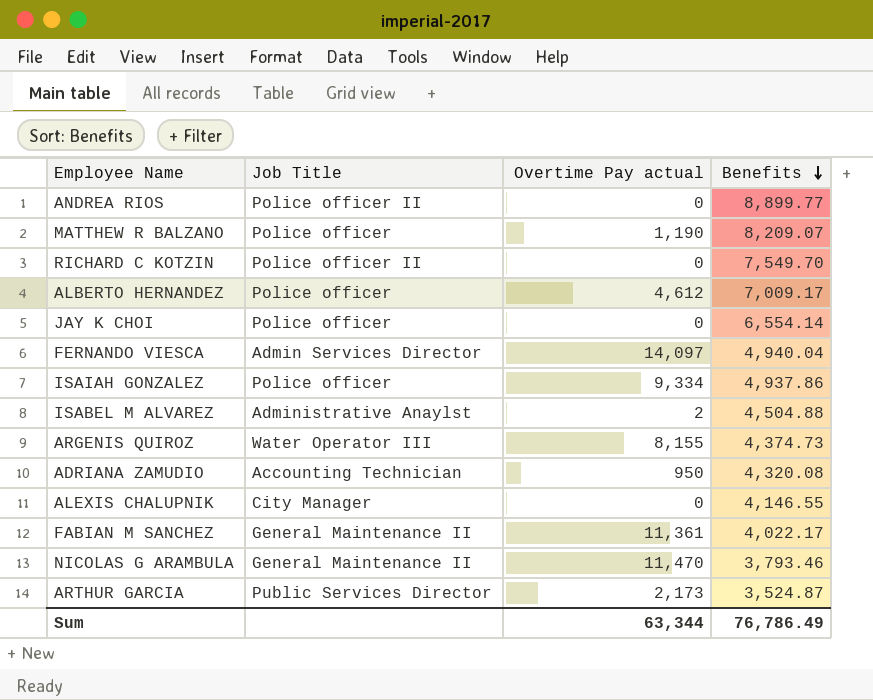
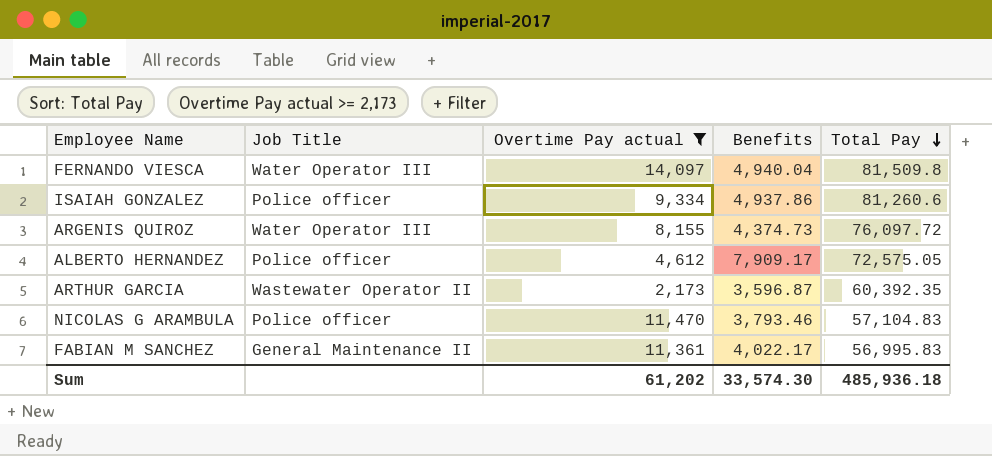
filter: none -> Overtime Pay actual >= 2,173
row order: Benefits descending -> Total Pay descending
column Total Pay | position: none -> 5
FERNANDO VIESCA | Job Title: Admin Services Director -> Water Operator III
ALBERTO HERNANDEZ | Benefits: 7,009.17 -> 7,909.17
ARTHUR GARCIA | Job Title: Public Services Director -> Wastewater Operator II
ARTHUR GARCIA | Benefits: 3,524.87 -> 3,596.87
NICOLAS G ARAMBULA | Job Title: General Maintenance II -> Police officer
Sum | Overtime Pay actual: 63,344 -> 61,202
Sum | Benefits: 76,786.49 -> 33,574.30

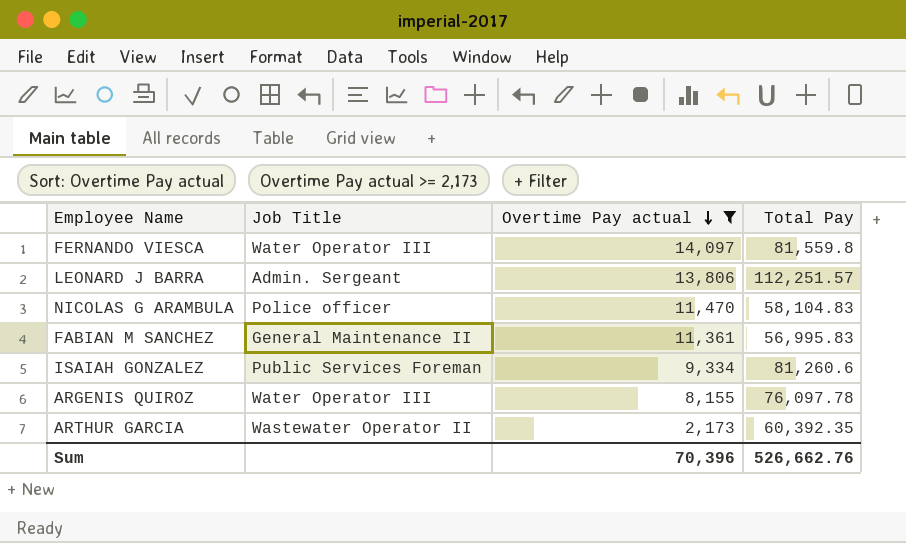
row order: Total Pay descending -> Overtime Pay actual descending
column Benefits | position: 4 -> none
row ALBERTO HERNANDEZ: Police officer | 4,612 | 7,909.17 | 72,575.05 -> none
FERNANDO VIESCA | Total Pay: 81,509.8 -> 81,559.8
row LEONARD J BARRA: none -> Admin. Sergeant | 13,806 | 112,251.57
NICOLAS G ARAMBULA | Total Pay: 57,104.83 -> 58,104.83
ISAIAH GONZALEZ | Job Title: Police officer -> Public Services Foreman
ARGENIS QUIROZ | Total Pay: 76,097.72 -> 76,097.78
Sum | Overtime Pay actual: 61,202 -> 70,396
Sum | Total Pay: 485,936.18 -> 526,662.76

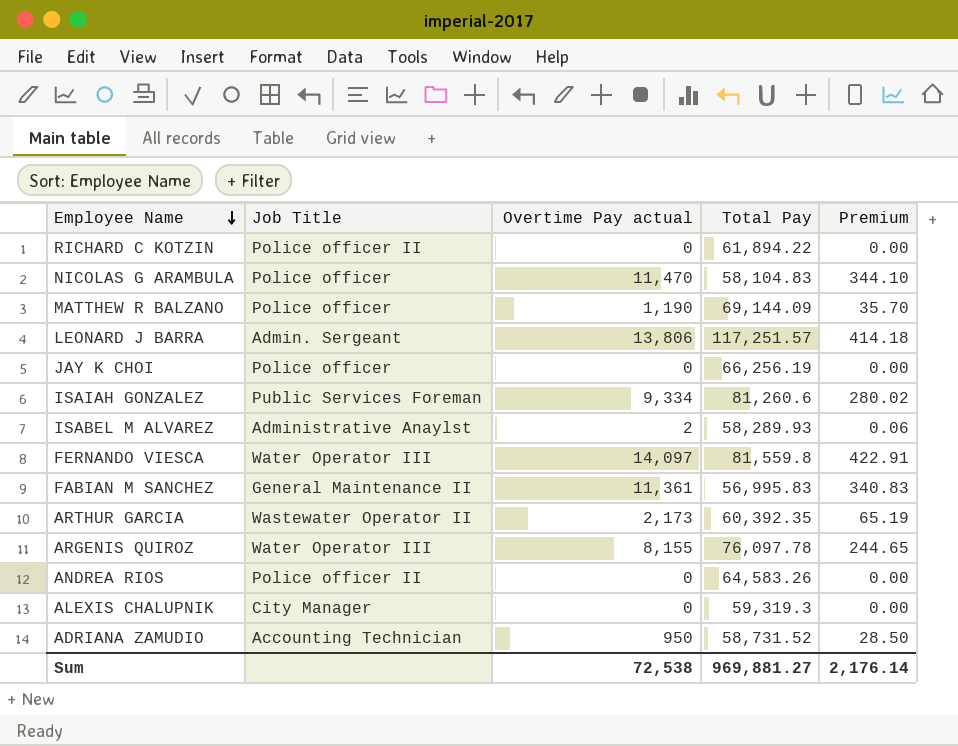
filter: Overtime Pay actual >= 2,173 -> none
row order: Overtime Pay actual descending -> Employee Name descending
column Premium | formula: none -> [Overtime Pay actual] * 0.03
LEONARD J BARRA | Total Pay: 112,251.57 -> 117,251.57
Sum | Overtime Pay actual: 70,396 -> 72,538
Sum | Total Pay: 526,662.76 -> 969,881.27

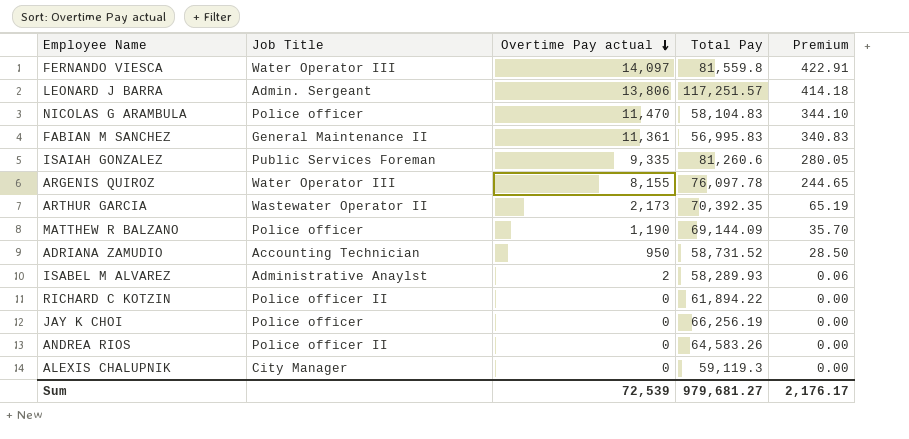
row order: Employee Name descending -> Overtime Pay actual descending
ISAIAH GONZALEZ | Overtime Pay actual: 9,334 -> 9,335
ISAIAH GONZALEZ | Premium: 280.02 -> 280.05
ARTHUR GARCIA | Total Pay: 60,392.35 -> 70,392.35
ALEXIS CHALUPNIK | Total Pay: 59,319.3 -> 59,119.3
Sum | Overtime Pay actual: 72,538 -> 72,539
Sum | Total Pay: 969,881.27 -> 979,681.27
Sum | Premium: 2,176.14 -> 2,176.17

